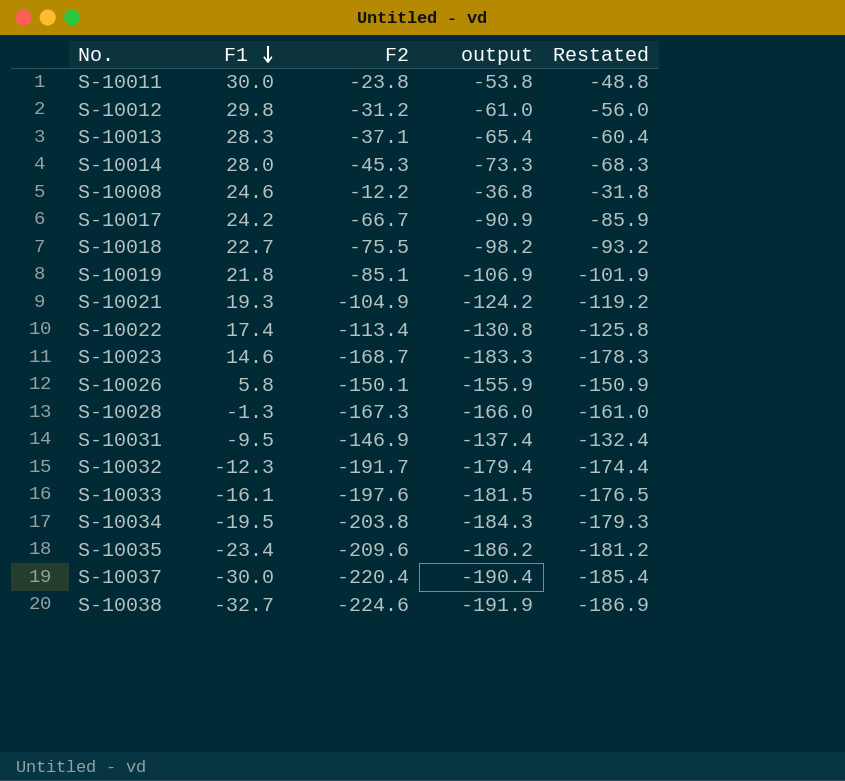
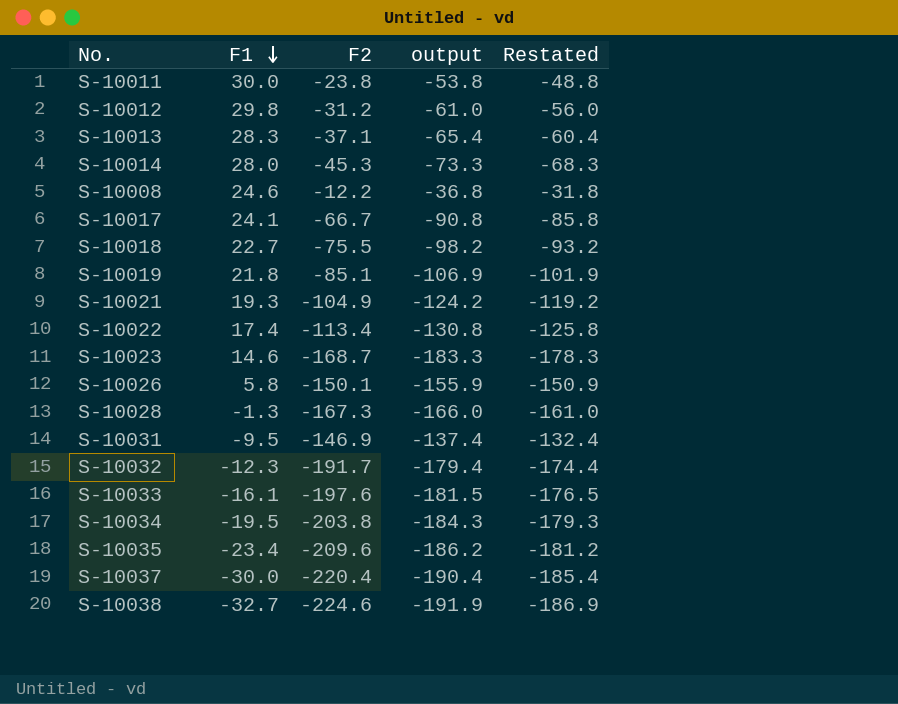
S-10017 | F1: 24.2 -> 24.1
S-10017 | output: -90.9 -> -90.8
S-10017 | Restated: -85.9 -> -85.8

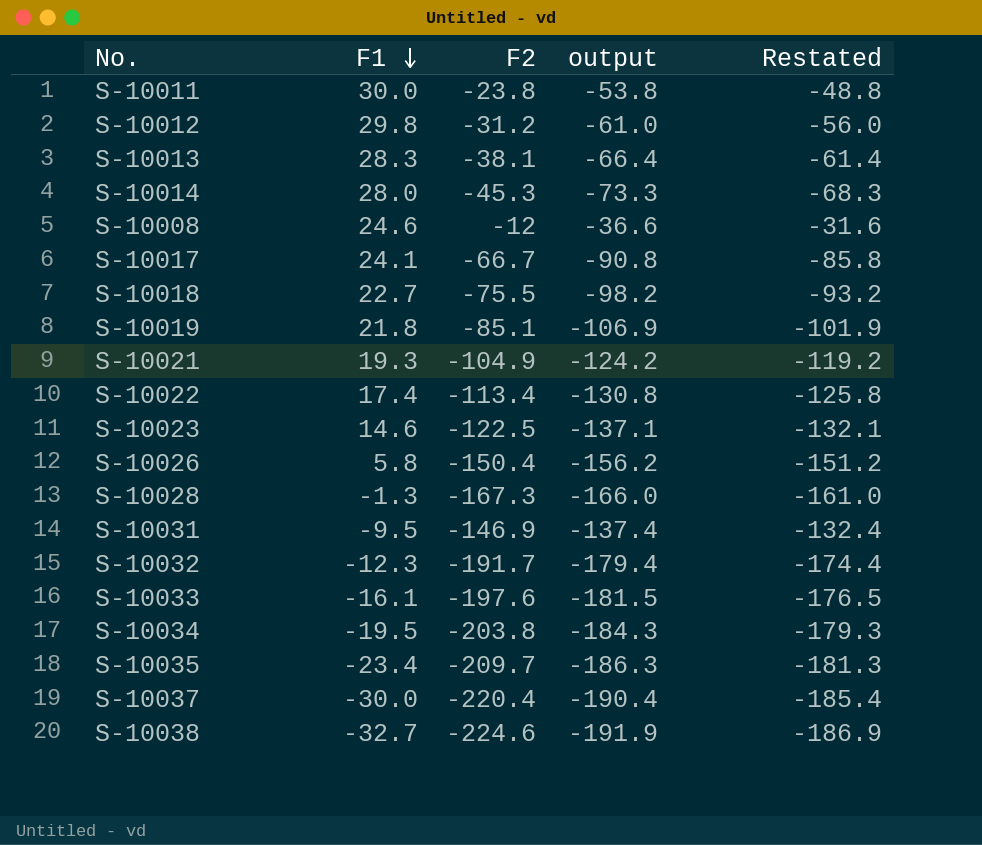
S-10013 | F2: -37.1 -> -38.1
S-10013 | output: -65.4 -> -66.4
S-10013 | Restated: -60.4 -> -61.4
S-10008 | F2: -12.2 -> -12
S-10008 | output: -36.8 -> -36.6
S-10008 | Restated: -31.8 -> -31.6
S-10023 | F2: -168.7 -> -122.5
S-10023 | output: -183.3 -> -137.1
S-10023 | Restated: -178.3 -> -132.1
S-10026 | F2: -150.1 -> -150.4
S-10026 | output: -155.9 -> -156.2
S-10026 | Restated: -150.9 -> -151.2
S-10035 | F2: -209.6 -> -209.7
S-10035 | output: -186.2 -> -186.3
S-10035 | Restated: -181.2 -> -181.3

